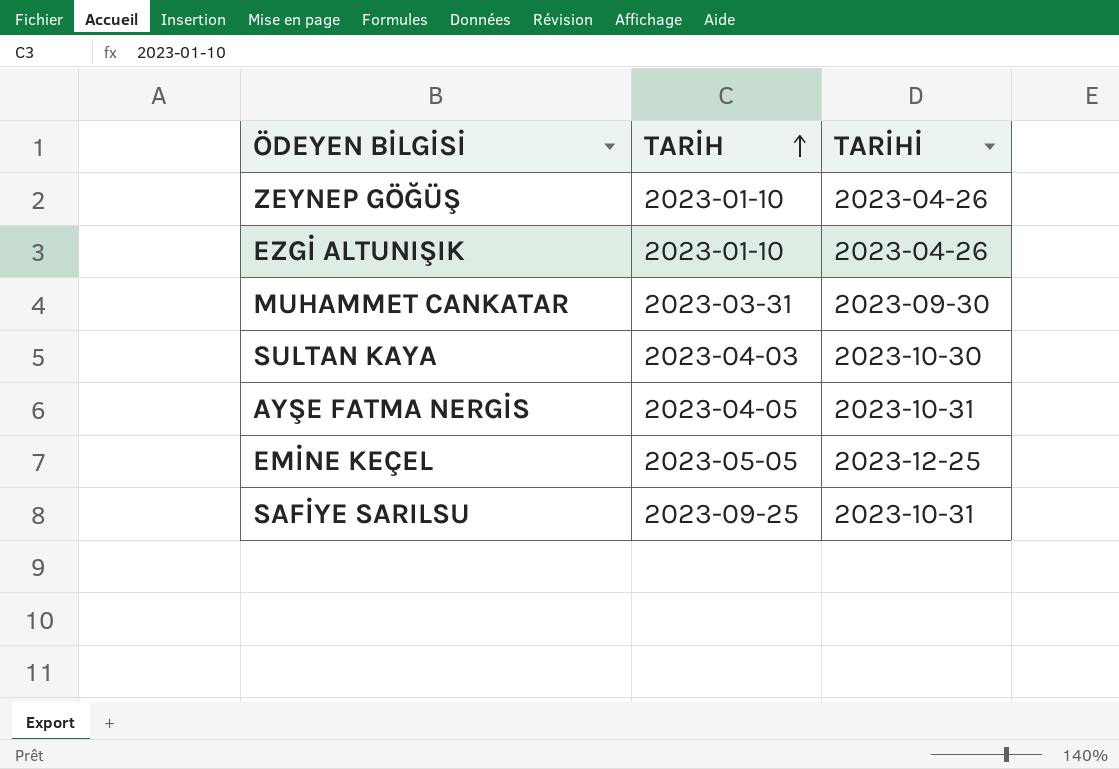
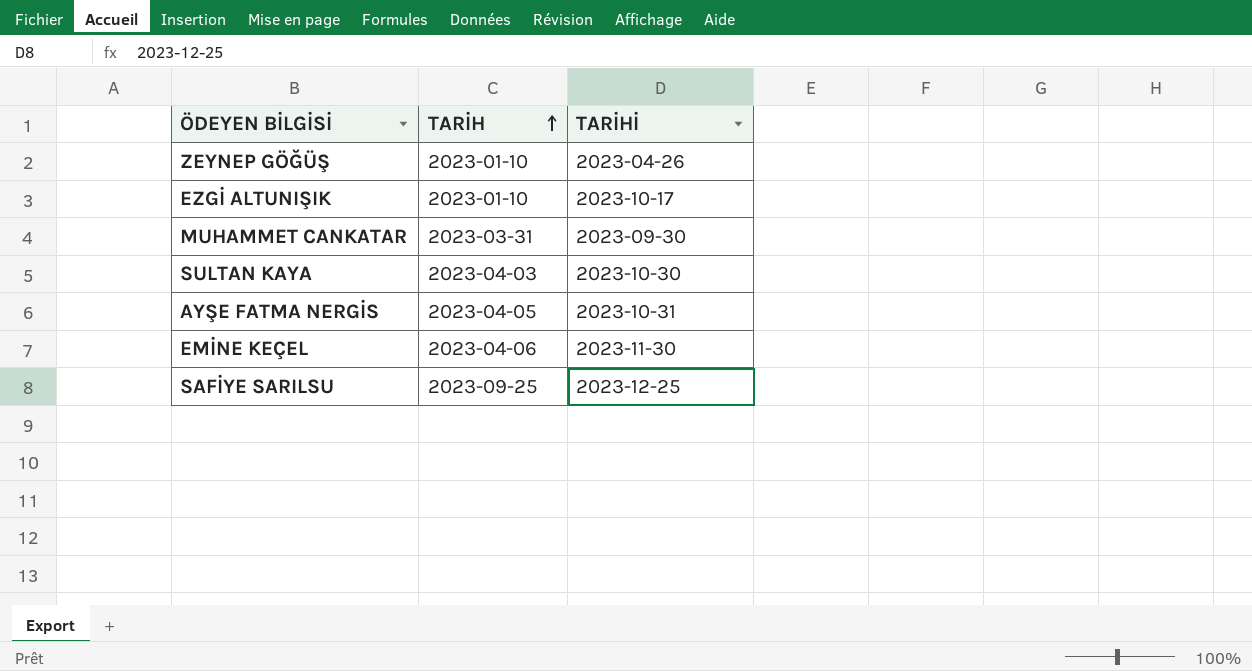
EZGİ ALTUNIŞIK | TARİHİ: 2023-04-26 -> 2023-10-17
EMİNE KEÇEL | TARİH: 2023-05-05 -> 2023-04-06
EMİNE KEÇEL | TARİHİ: 2023-12-25 -> 2023-11-30
SAFİYE SARILSU | TARİHİ: 2023-10-31 -> 2023-12-25

